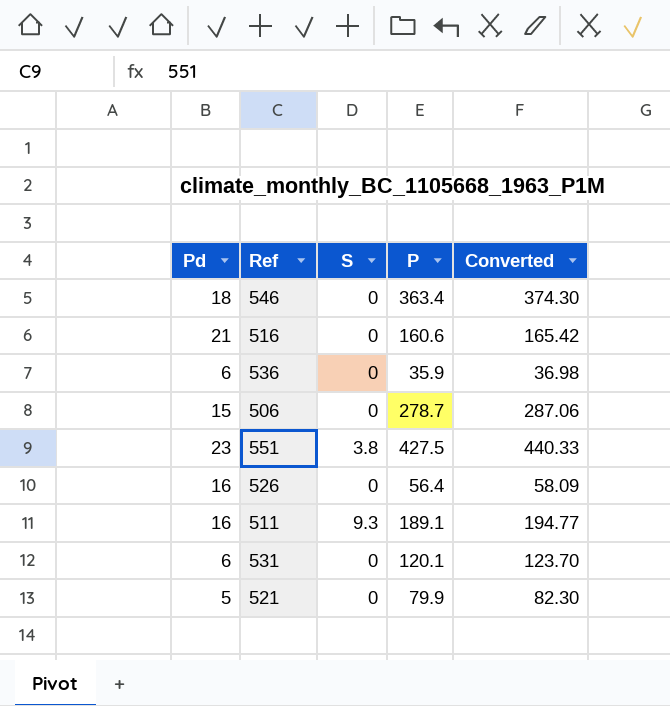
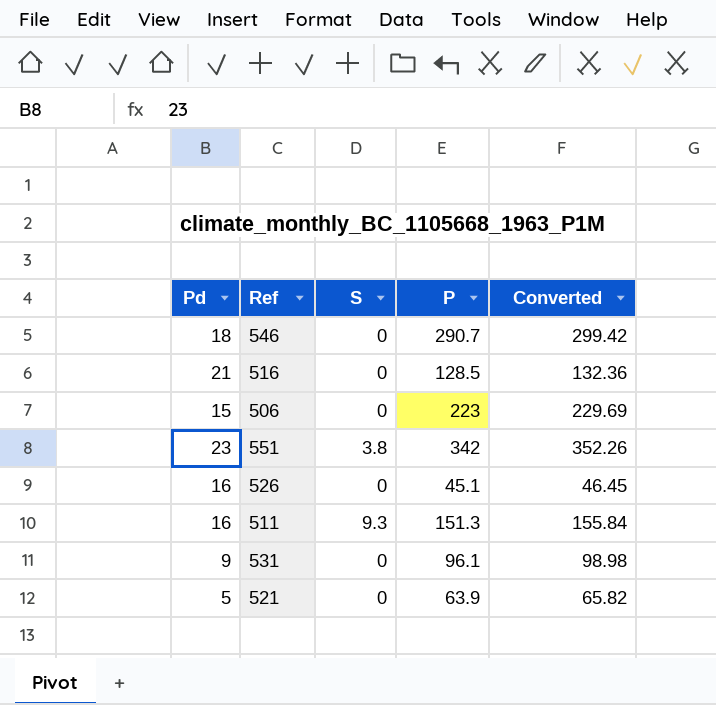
row 536: 6 | 0 | 35.9 | 36.98 -> none
546 | P: 363.4 -> 290.7
546 | Converted: 374.30 -> 299.42
516 | P: 160.6 -> 128.5
516 | Converted: 165.42 -> 132.36
506 | P: 278.7 -> 223
506 | Converted: 287.06 -> 229.69
551 | P: 427.5 -> 342
551 | Converted: 440.33 -> 352.26
526 | P: 56.4 -> 45.1
526 | Converted: 58.09 -> 46.45
511 | P: 189.1 -> 151.3
511 | Converted: 194.77 -> 155.84
531 | Pd: 6 -> 9
531 | P: 120.1 -> 96.1
531 | Converted: 123.70 -> 98.98
521 | P: 79.9 -> 63.9
521 | Converted: 82.30 -> 65.82

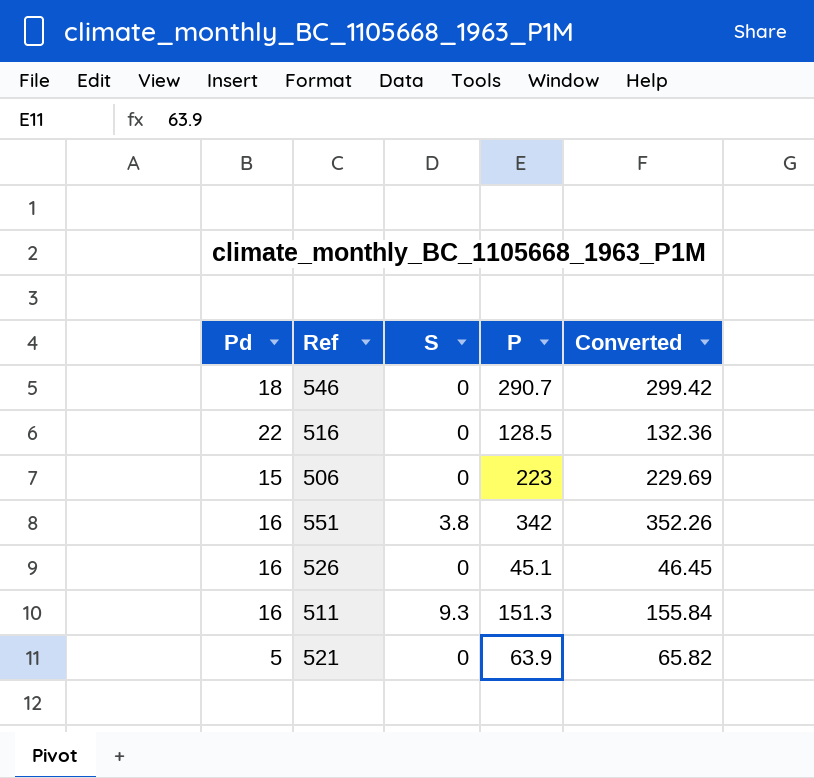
row 531: 9 | 0 | 96.1 | 98.98 -> none
516 | Pd: 21 -> 22
551 | Pd: 23 -> 16

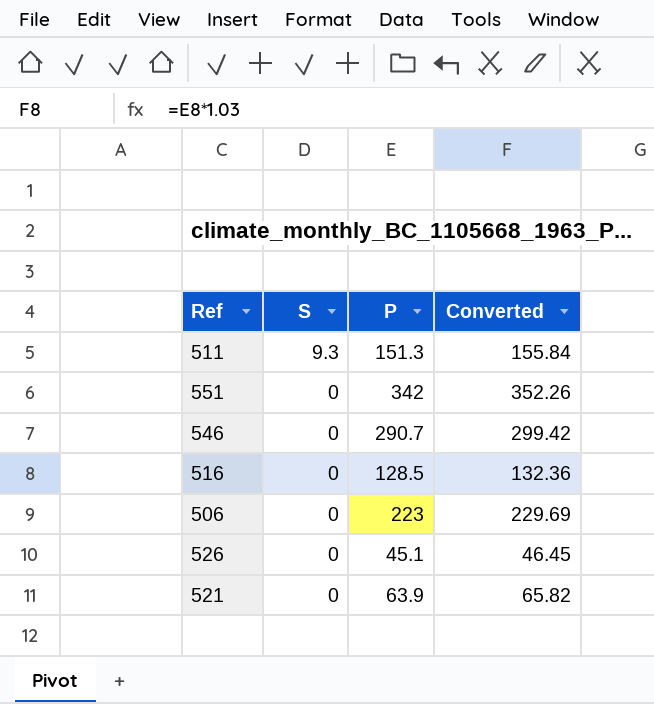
row order: none -> S descending
column Pd | position: 1 -> none
551 | S: 3.8 -> 0

